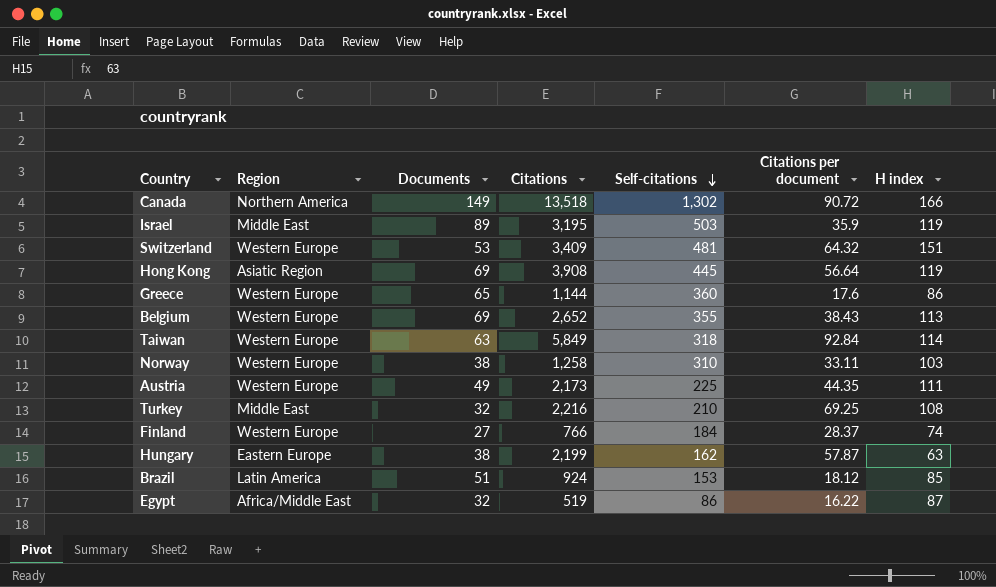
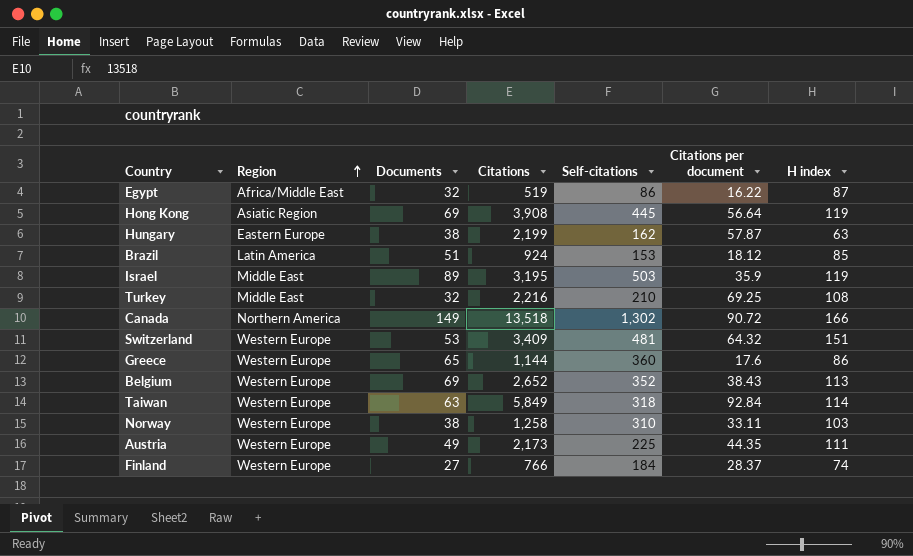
row order: Self-citations descending -> Region ascending
Belgium | Self-citations: 355 -> 352

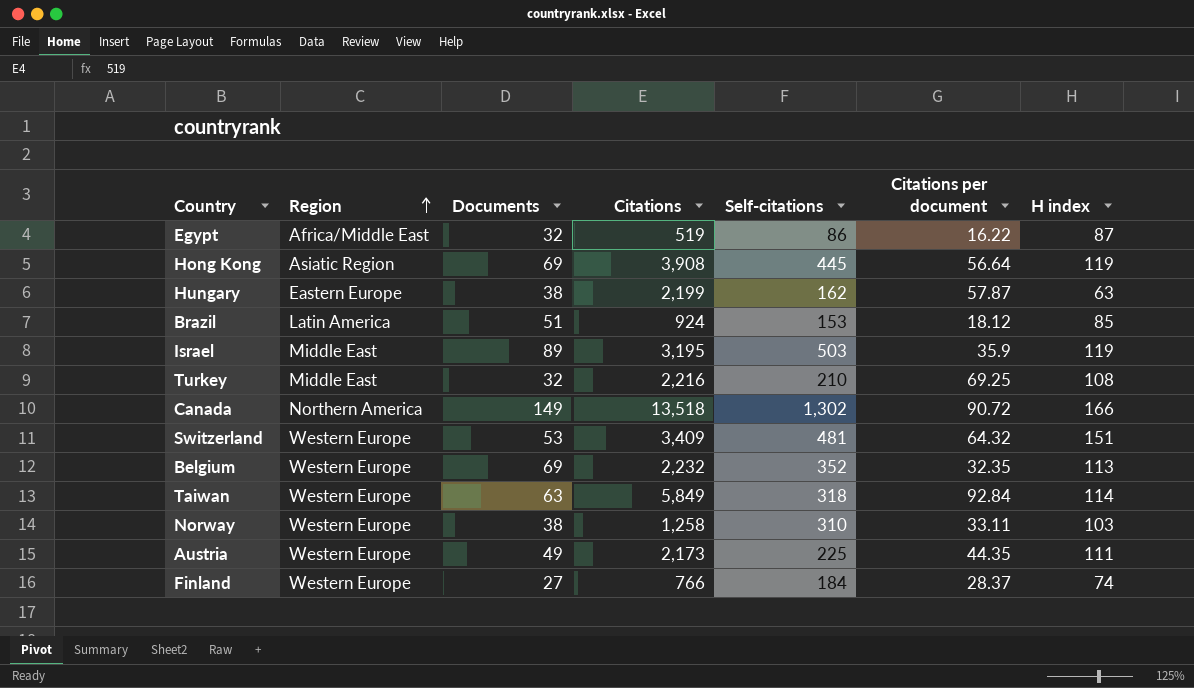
row Greece: Western Europe | 65 | 1,144 | 360 | 17.6 | 86 -> none
Belgium | Citations: 2,652 -> 2,232
Belgium | Citations per document: 38.43 -> 32.35

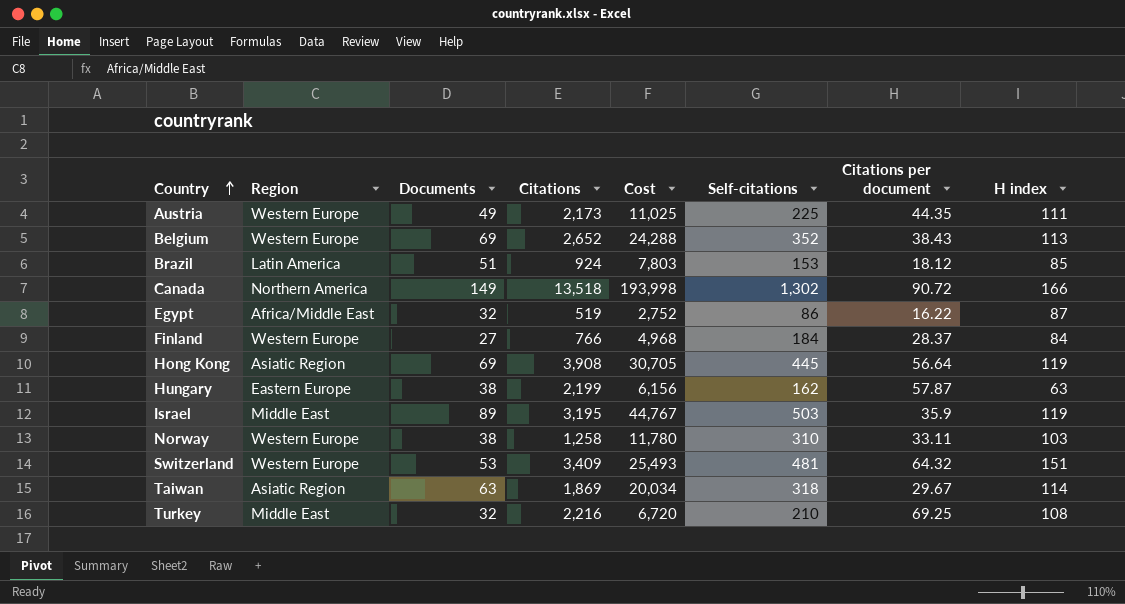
row order: Region ascending -> Country ascending
column Cost | formula: none -> [Documents] * [Self-citations]
Belgium | Citations: 2,232 -> 2,652
Belgium | Citations per document: 32.35 -> 38.43
Finland | H index: 74 -> 84
Taiwan | Region: Western Europe -> Asiatic Region
Taiwan | Citations: 5,849 -> 1,869
Taiwan | Citations per document: 92.84 -> 29.67

